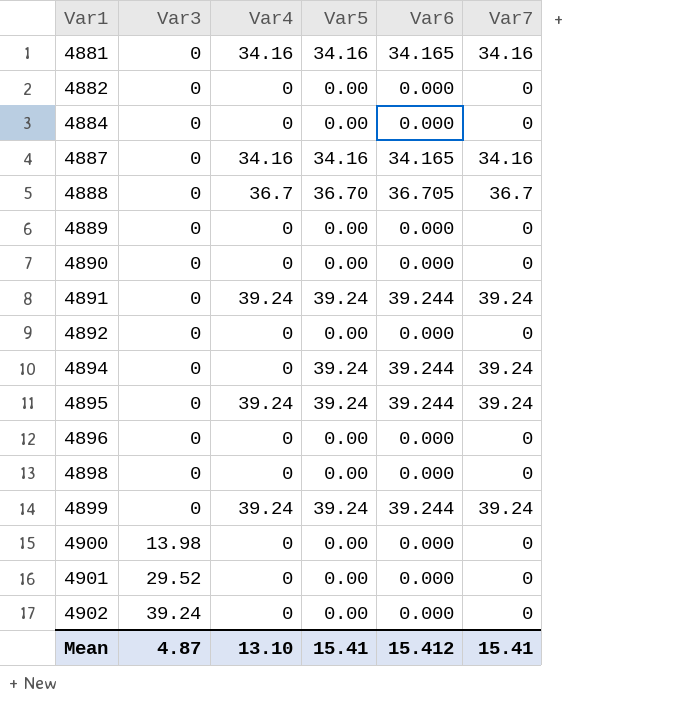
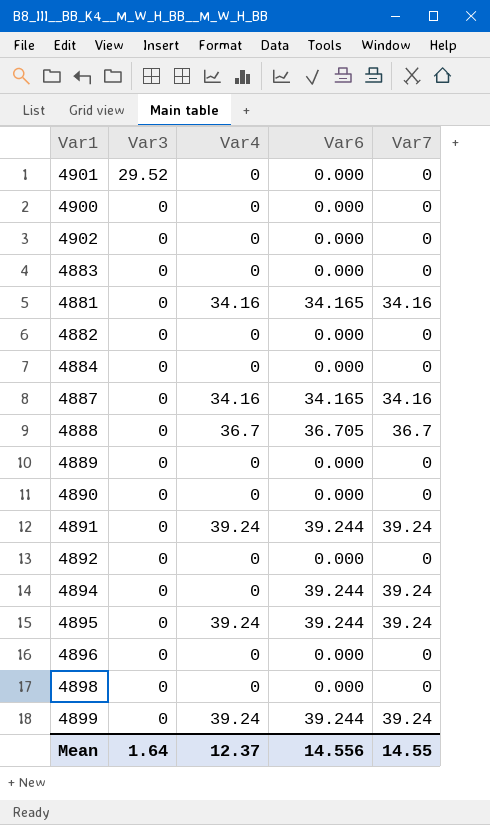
row order: Var1 ascending -> Var3 descending
column Var5 | position: 4 -> none
4900 | Var3: 13.98 -> 0
4902 | Var3: 39.24 -> 0
row 4883: none -> 0 | 0 | 0.000 | 0
Mean | Var3: 4.87 -> 1.64
Mean | Var4: 13.10 -> 12.37
Mean | Var6: 15.412 -> 14.556
Mean | Var7: 15.41 -> 14.55

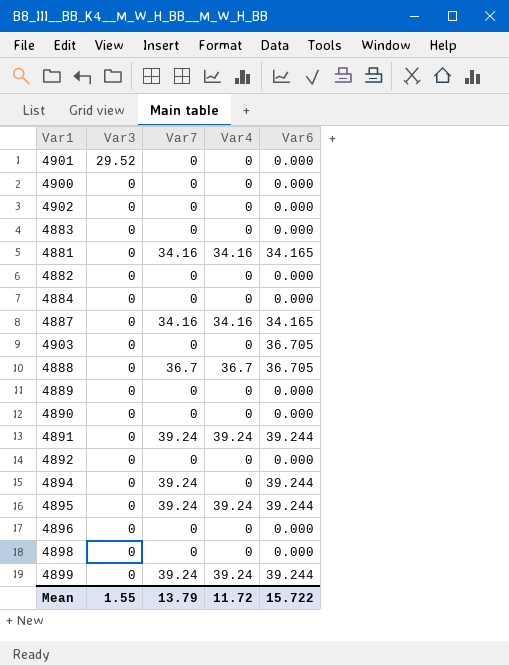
column Var7 | position: 5 -> 3
row 4903: none -> 0 | 0 | 0 | 36.705
Mean | Var3: 1.64 -> 1.55
Mean | Var7: 14.55 -> 13.79
Mean | Var4: 12.37 -> 11.72
Mean | Var6: 14.556 -> 15.722

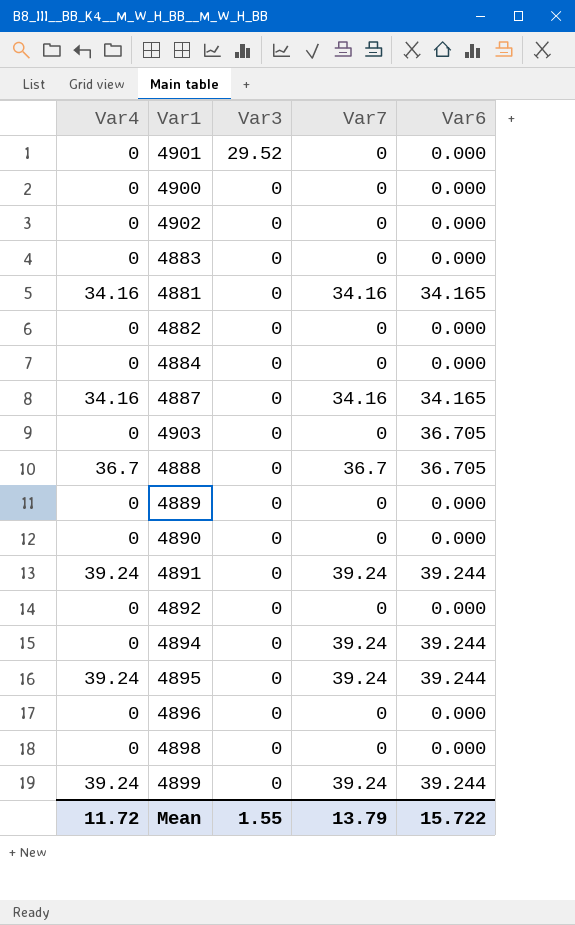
column Var4 | position: 4 -> 1

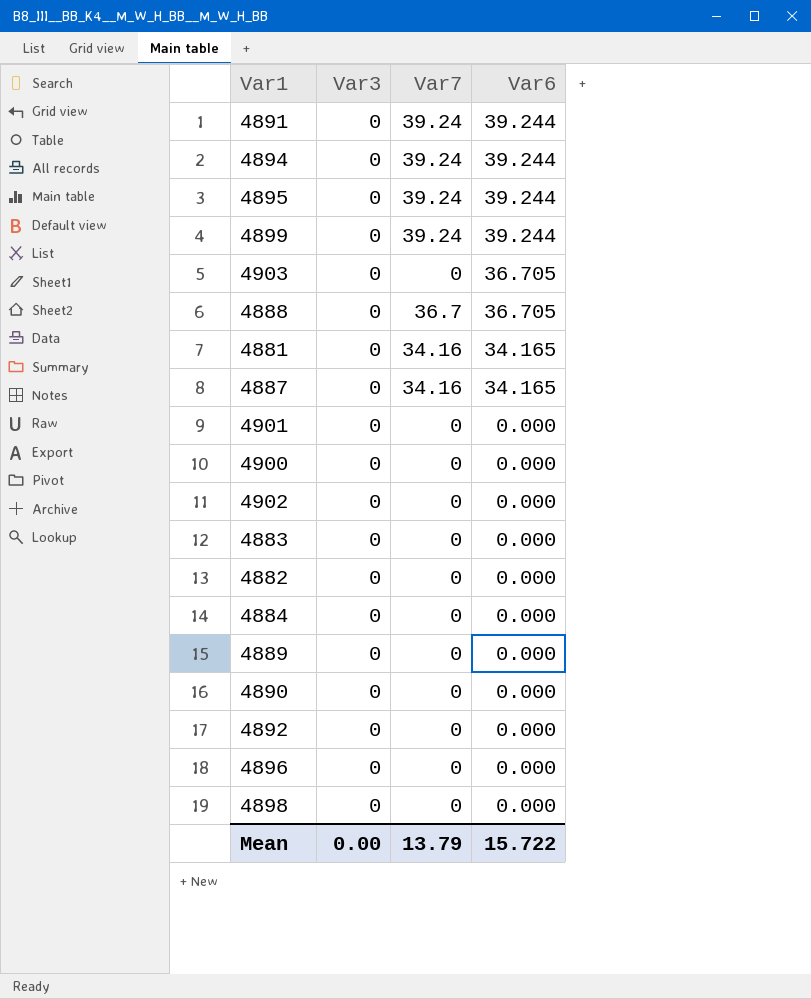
row order: Var3 descending -> Var6 descending
column Var4 | position: 1 -> none
4901 | Var3: 29.52 -> 0
Mean | Var3: 1.55 -> 0.00

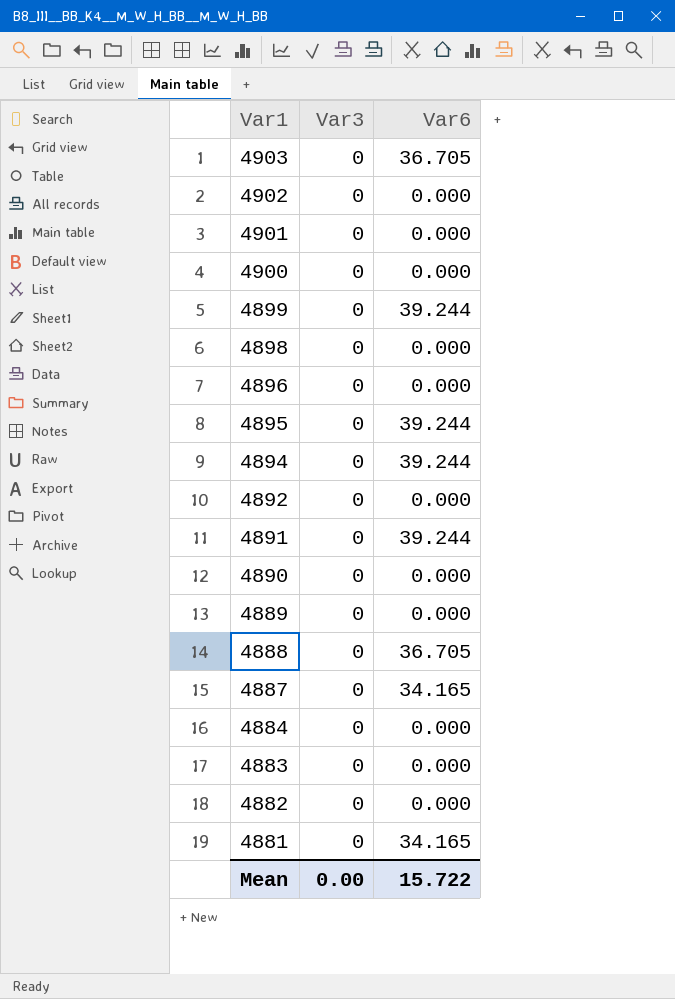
row order: Var6 descending -> Var1 descending
column Var7 | position: 3 -> none

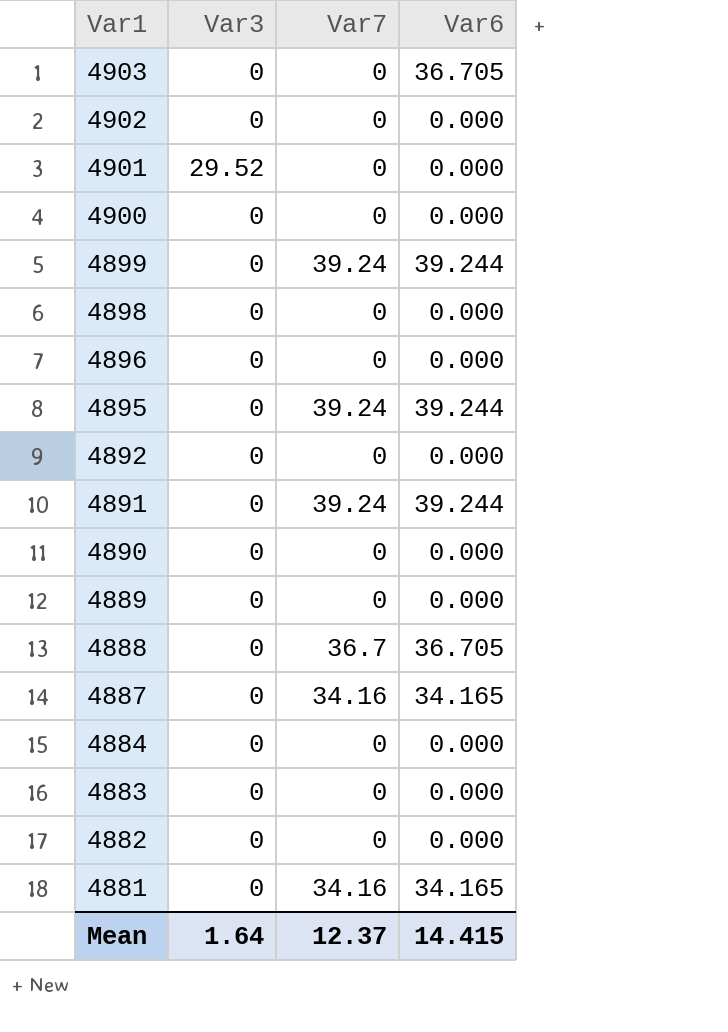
column Var7 | position: none -> 3
row 4894: 0 | 39.244 -> none
4901 | Var3: 0 -> 29.52
Mean | Var3: 0.00 -> 1.64
Mean | Var6: 15.722 -> 14.415

